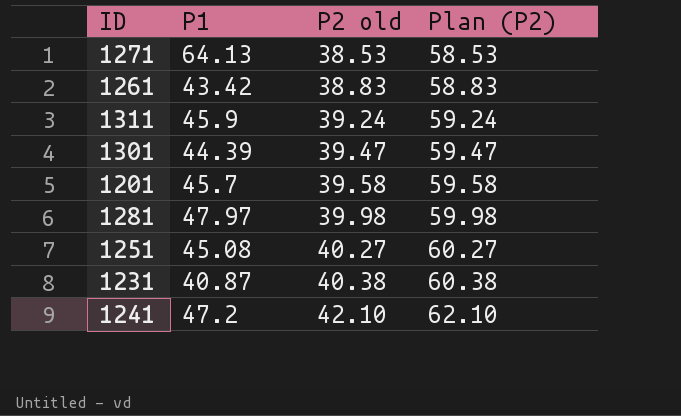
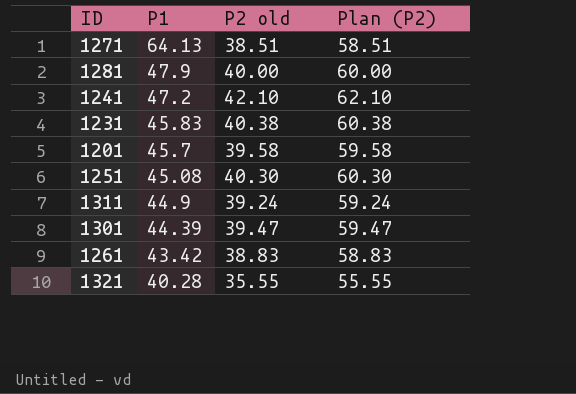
row order: P2 old ascending -> P1 descending
1271 | P2 old: 38.53 -> 38.51
1271 | Plan (P2): 58.53 -> 58.51
1281 | P1: 47.97 -> 47.9
1281 | P2 old: 39.98 -> 40.00
1281 | Plan (P2): 59.98 -> 60.00
1231 | P1: 40.87 -> 45.83
1251 | P2 old: 40.27 -> 40.30
1251 | Plan (P2): 60.27 -> 60.30
1311 | P1: 45.9 -> 44.9
row 1321: none -> 40.28 | 35.55 | 55.55

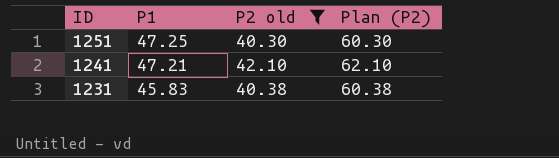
filter: none -> P2 old >= 40.30
row order: P1 descending -> ID descending
1251 | P1: 45.08 -> 47.25
1241 | P1: 47.2 -> 47.21

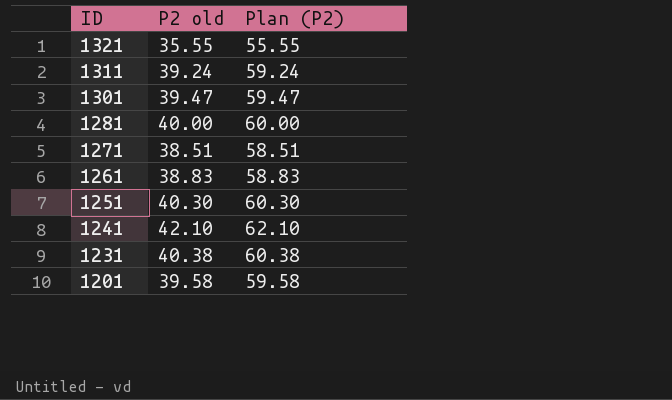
filter: P2 old >= 40.30 -> none
column P1 | position: 2 -> none

